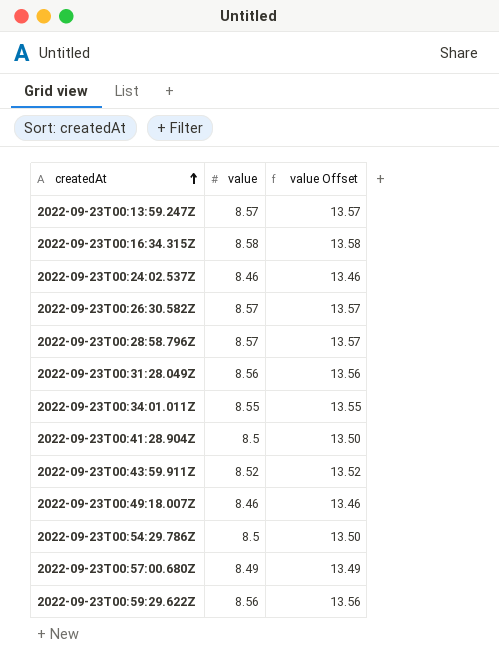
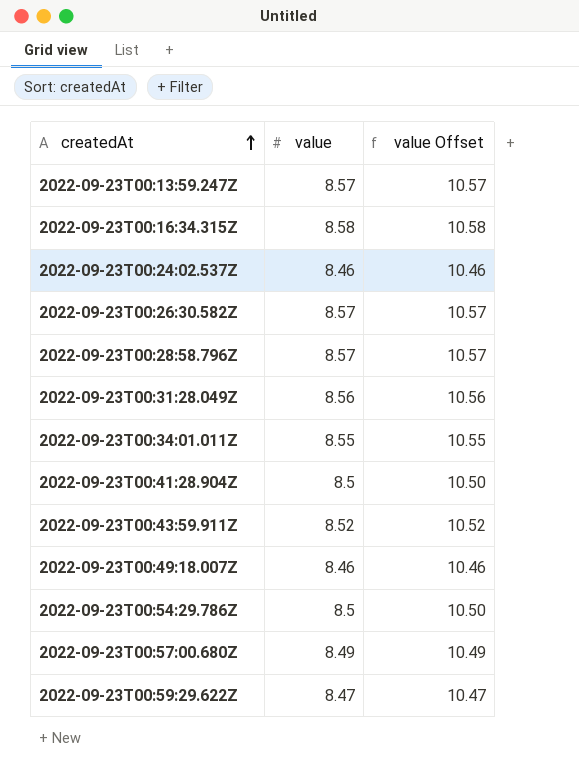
column value Offset | formula: [value] + 5 -> [value] + 2
2022-09-23T00:59:29.622Z | value: 8.56 -> 8.47

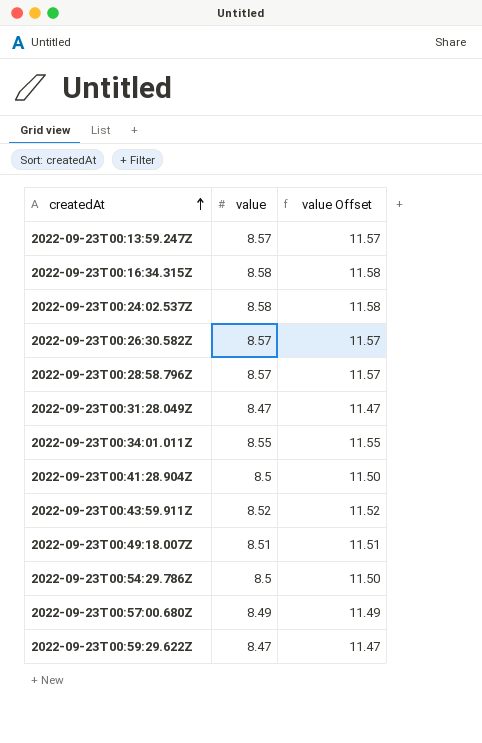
column value Offset | formula: [value] + 2 -> [value] + 3
2022-09-23T00:24:02.537Z | value: 8.46 -> 8.58
2022-09-23T00:31:28.049Z | value: 8.56 -> 8.47
2022-09-23T00:49:18.007Z | value: 8.46 -> 8.51

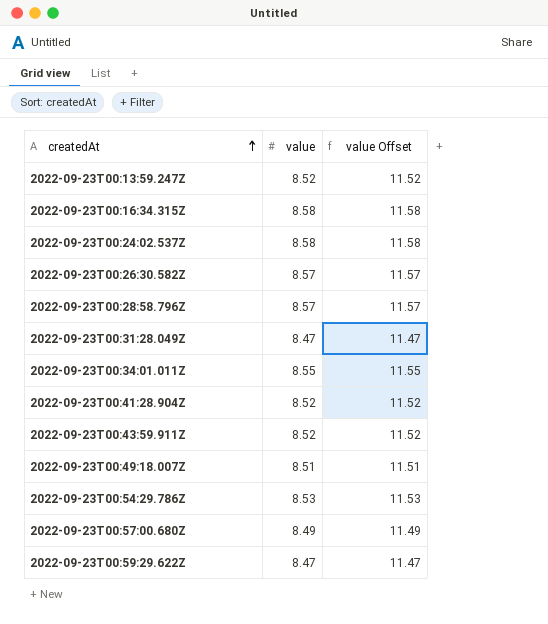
2022-09-23T00:13:59.247Z | value: 8.57 -> 8.52
2022-09-23T00:13:59.247Z | value Offset: 11.57 -> 11.52
2022-09-23T00:41:28.904Z | value: 8.5 -> 8.52
2022-09-23T00:41:28.904Z | value Offset: 11.50 -> 11.52
2022-09-23T00:54:29.786Z | value: 8.5 -> 8.53
2022-09-23T00:54:29.786Z | value Offset: 11.50 -> 11.53

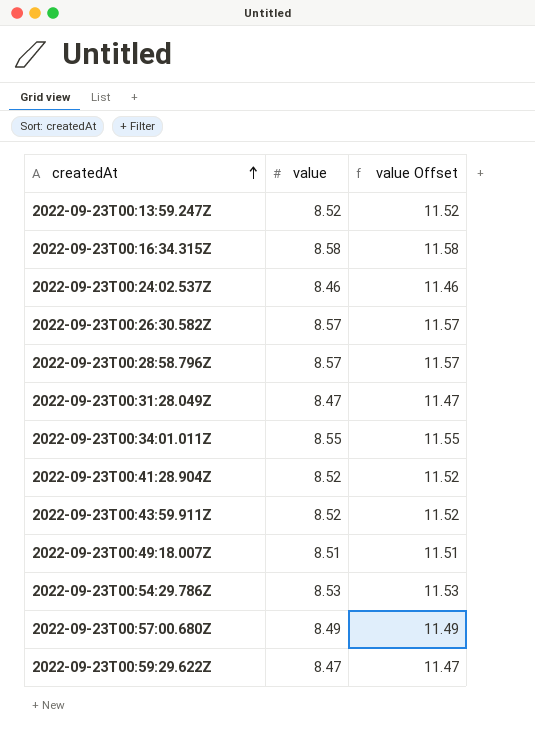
2022-09-23T00:24:02.537Z | value: 8.58 -> 8.46
2022-09-23T00:24:02.537Z | value Offset: 11.58 -> 11.46

